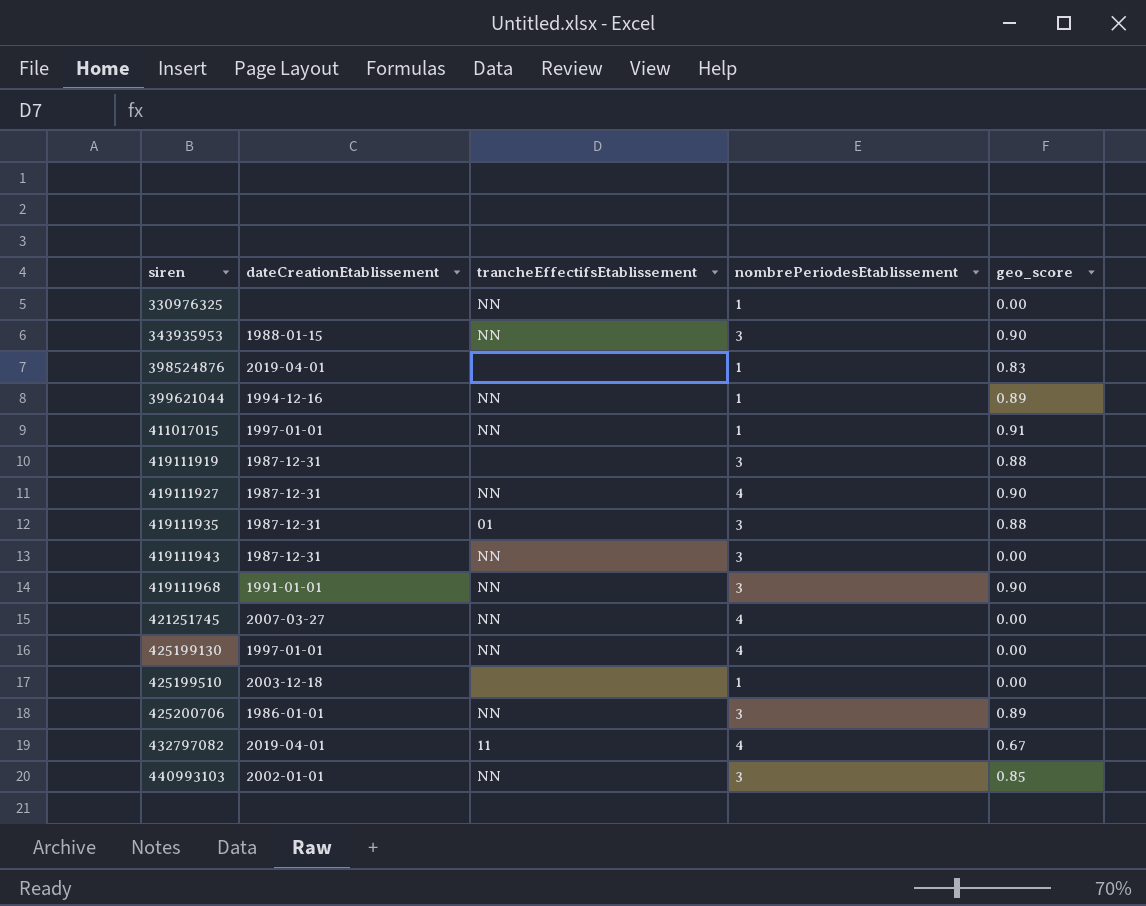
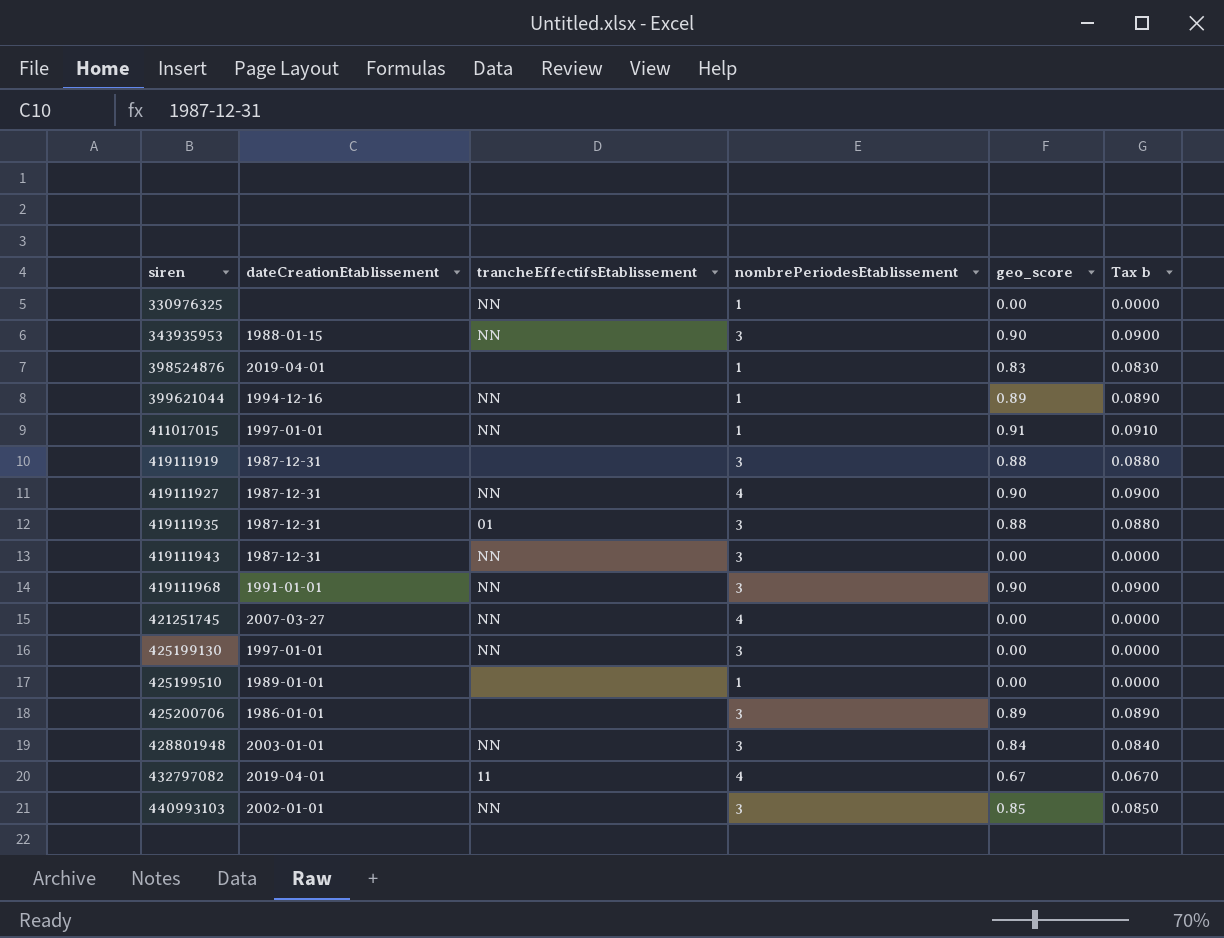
column Tax b | formula: none -> [geo_score] * 0.1
425199130 | nombrePeriodesEtablissement: 4 -> 3
425199510 | dateCreationEtablissement: 2003-12-18 -> 1989-01-01
425200706 | trancheEffectifsEtablissement: NN -> none
row 428801948: none -> 2003-01-01 | NN | 3 | 0.84 | 0.0840

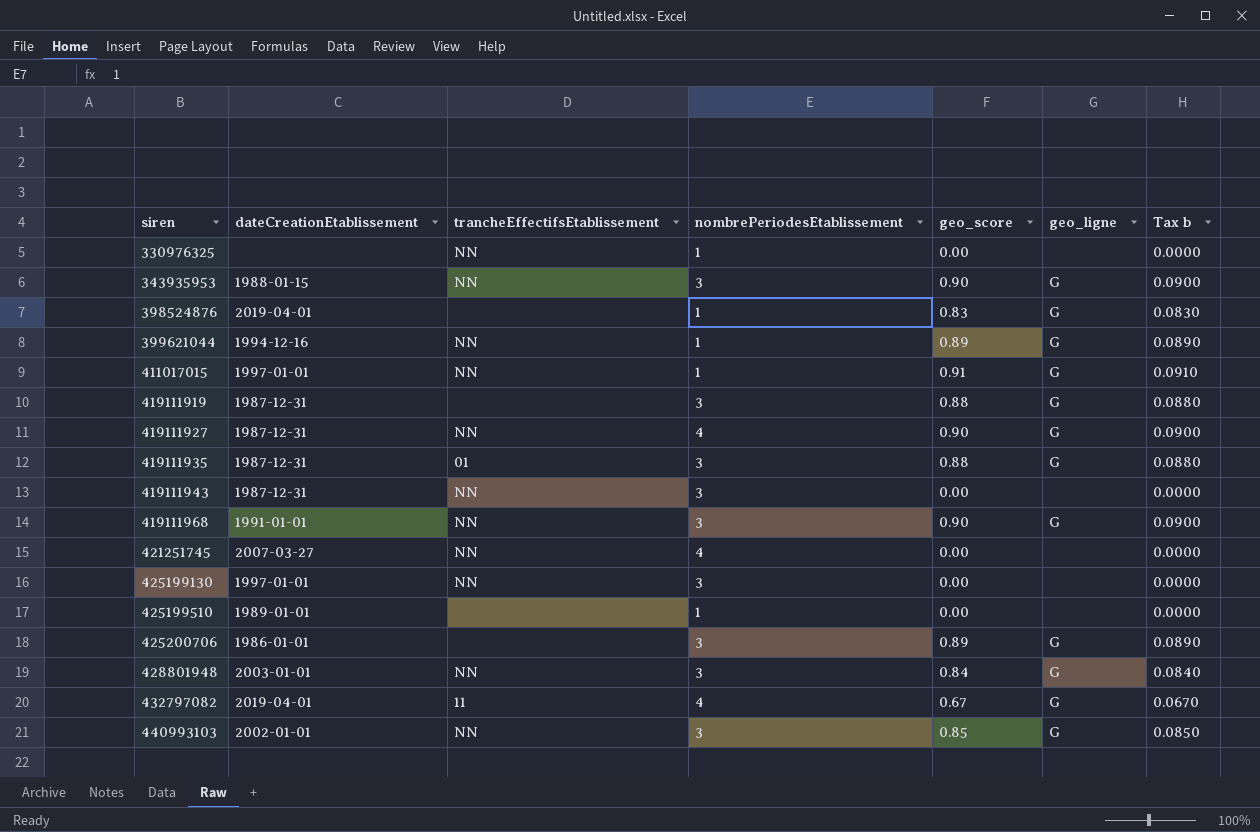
column geo_ligne | position: none -> 6

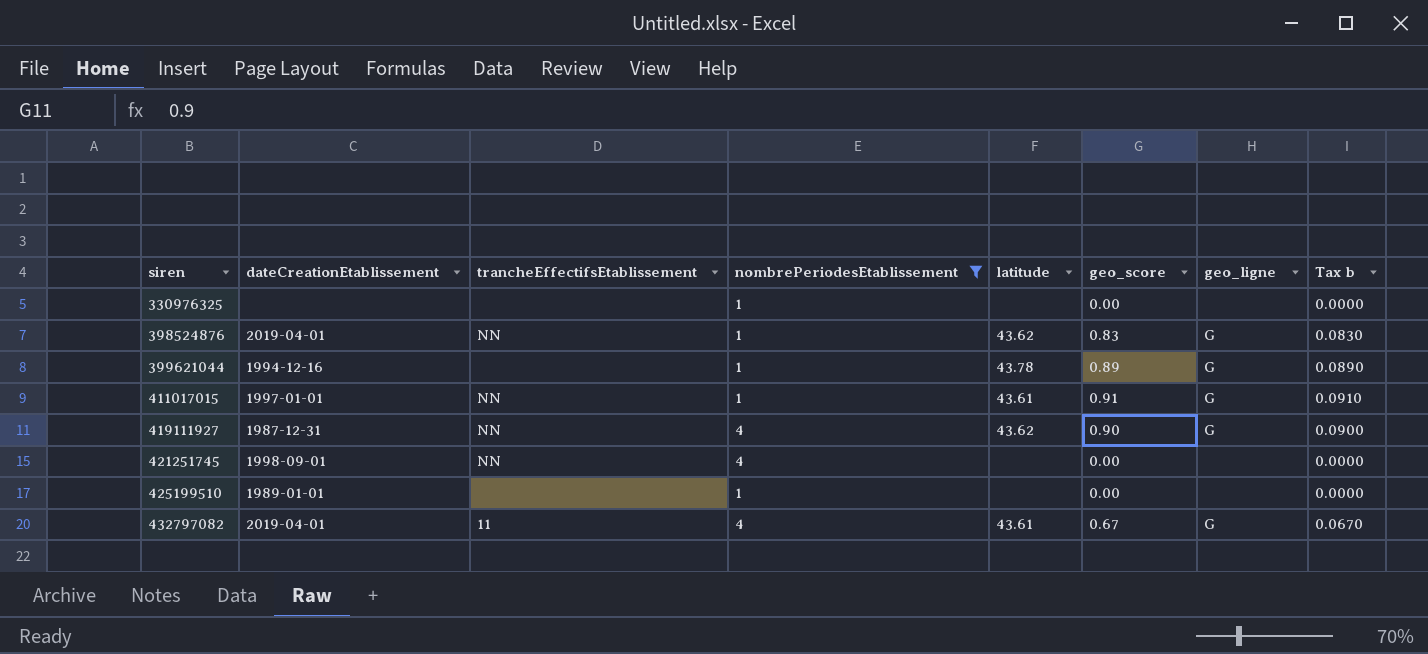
filter: none -> nombrePeriodesEtablissement != 3
column latitude | position: none -> 5
330976325 | trancheEffectifsEtablissement: NN -> none
398524876 | trancheEffectifsEtablissement: none -> NN
399621044 | trancheEffectifsEtablissement: NN -> none
421251745 | dateCreationEtablissement: 2007-03-27 -> 1998-09-01

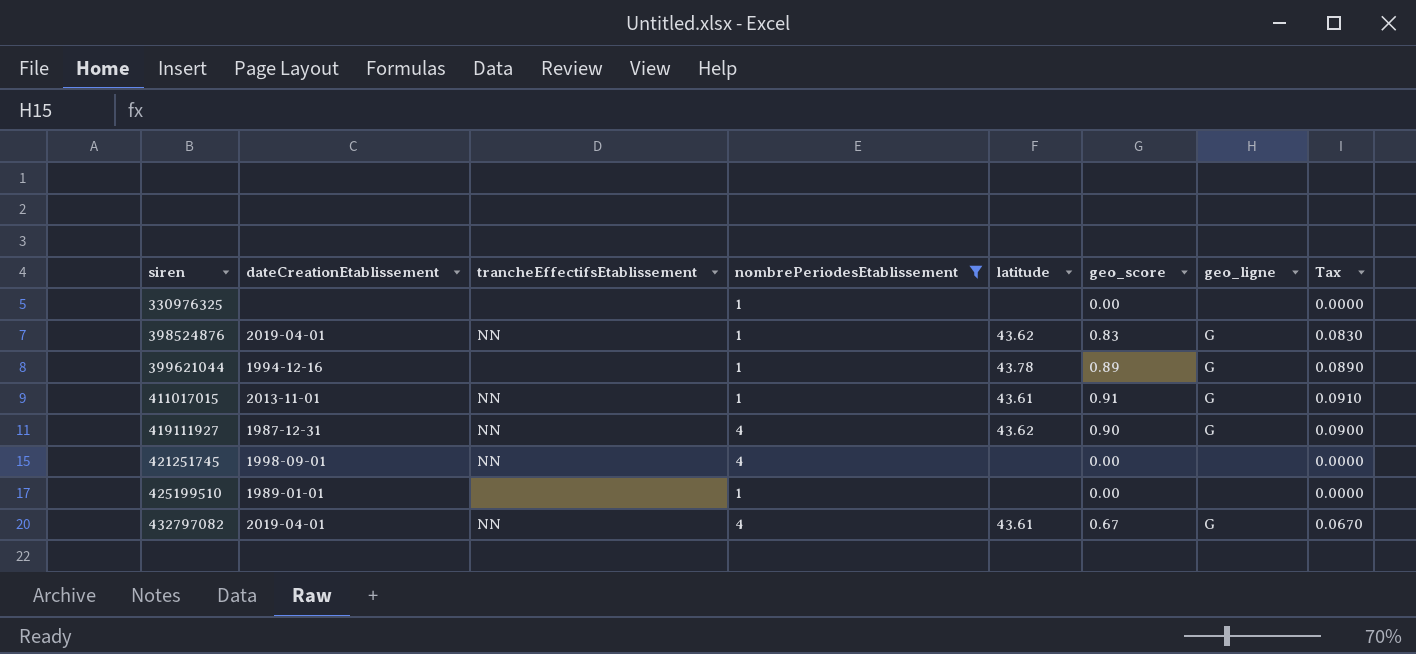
column name: Tax b -> Tax
411017015 | dateCreationEtablissement: 1997-01-01 -> 2013-11-01
432797082 | trancheEffectifsEtablissement: 11 -> NN

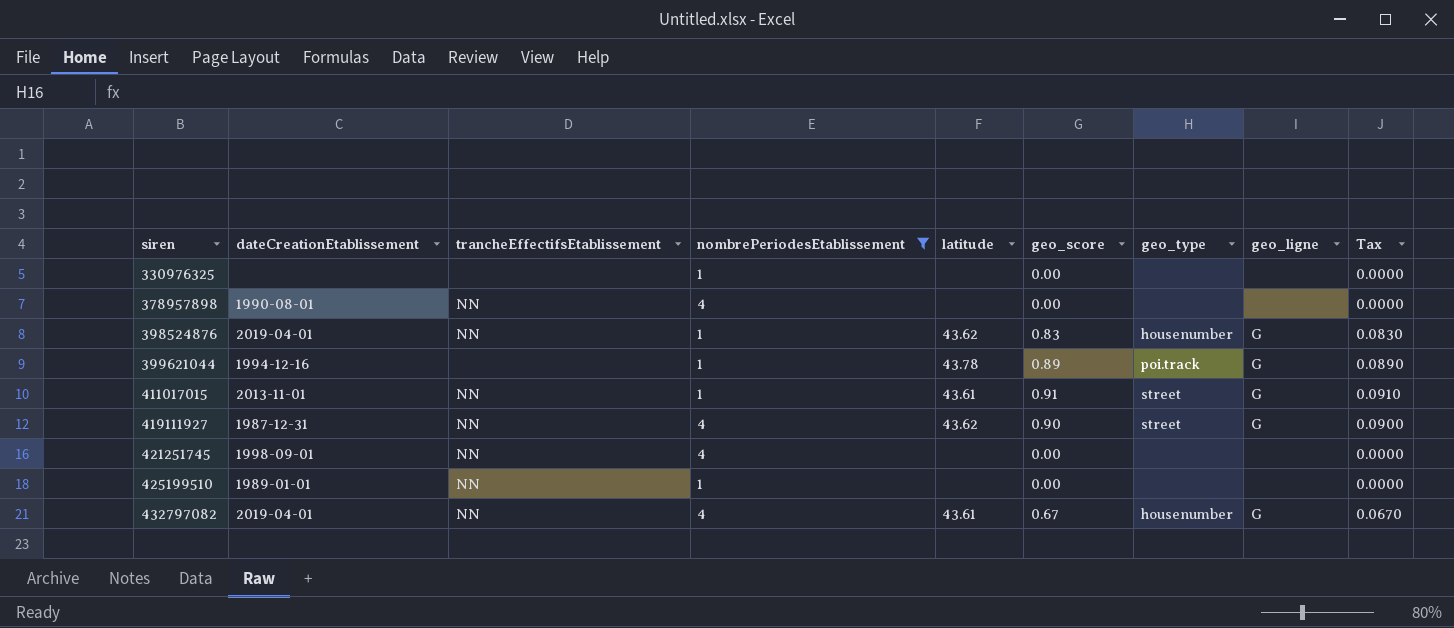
column geo_type | position: none -> 7
row 378957898: none -> 1990-08-01 | NN | 4 | none | 0.00 | none | none | 0.0000
425199510 | trancheEffectifsEtablissement: none -> NN

